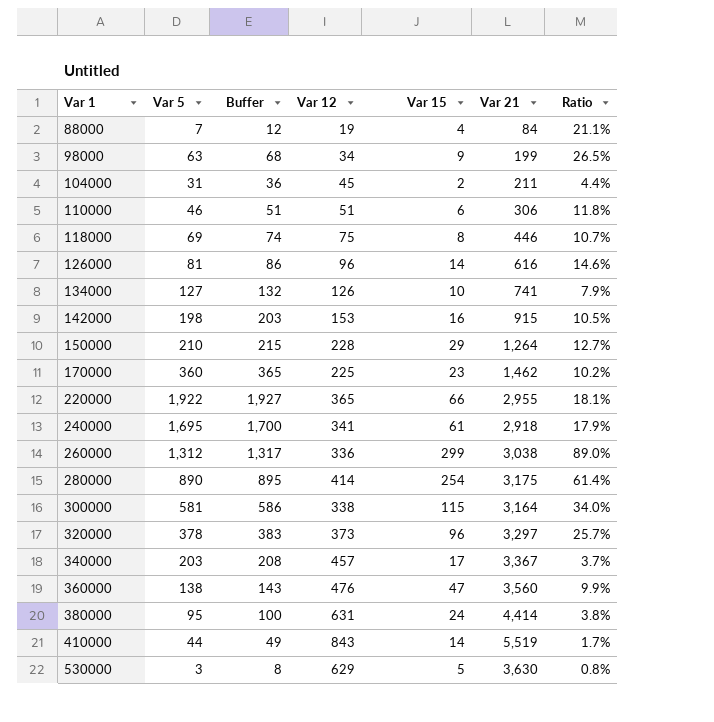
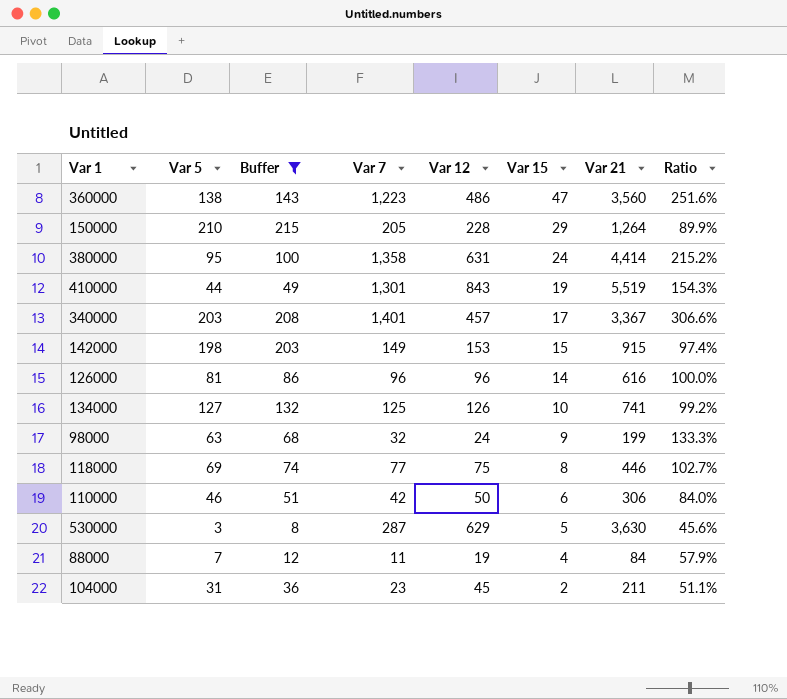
filter: none -> Buffer <= 215
row order: Var 1 ascending -> Var 15 descending
column Var 7 | position: none -> 4
column Ratio | formula: [Var 15] / [Var 12] -> [Var 7] / [Var 12]
360000 | Var 12: 476 -> 486
410000 | Var 15: 14 -> 19
142000 | Var 15: 16 -> 15
98000 | Var 12: 34 -> 24
110000 | Var 12: 51 -> 50

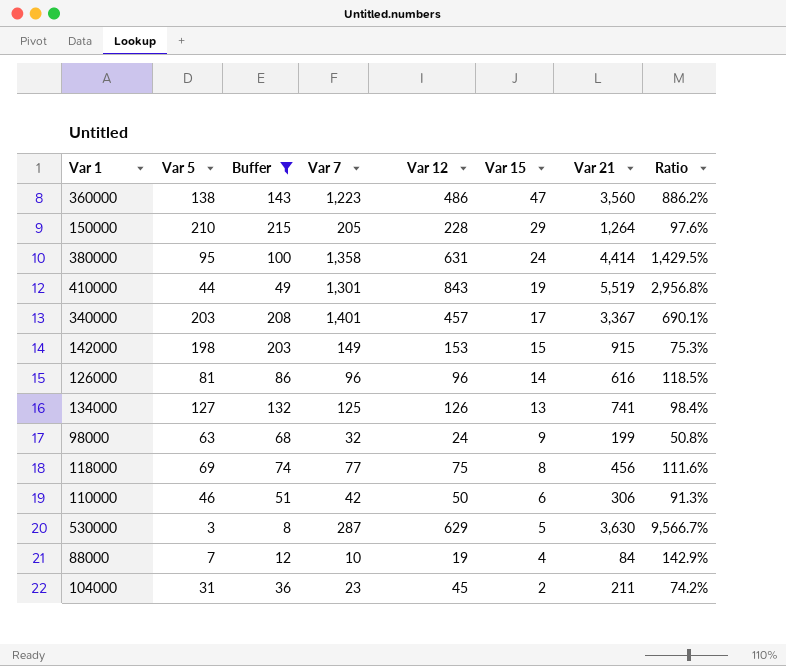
column Ratio | formula: [Var 7] / [Var 12] -> [Var 7] / [Var 5]
134000 | Var 15: 10 -> 13
118000 | Var 21: 446 -> 456
88000 | Var 7: 11 -> 10

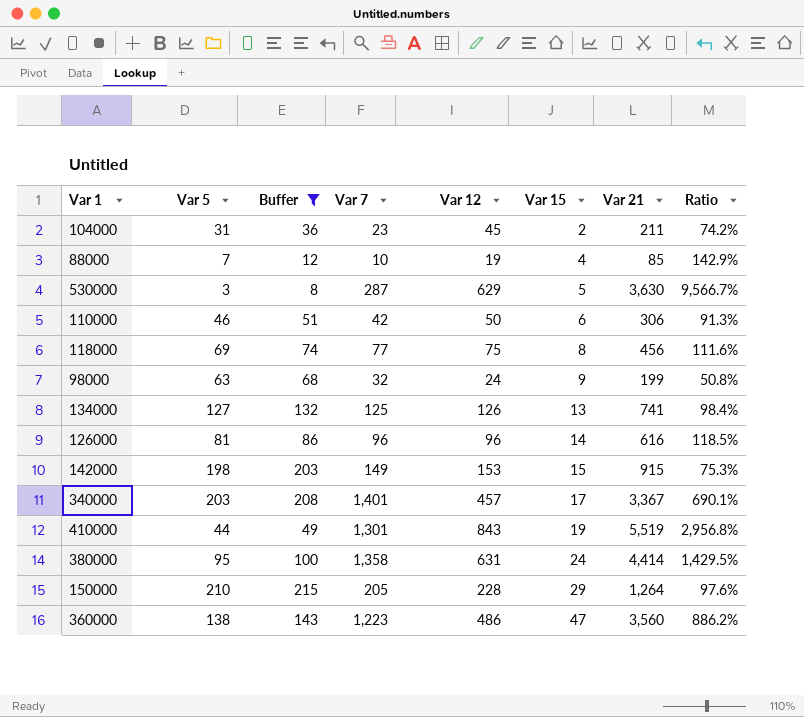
row order: Var 15 descending -> Var 15 ascending
88000 | Var 21: 84 -> 85

